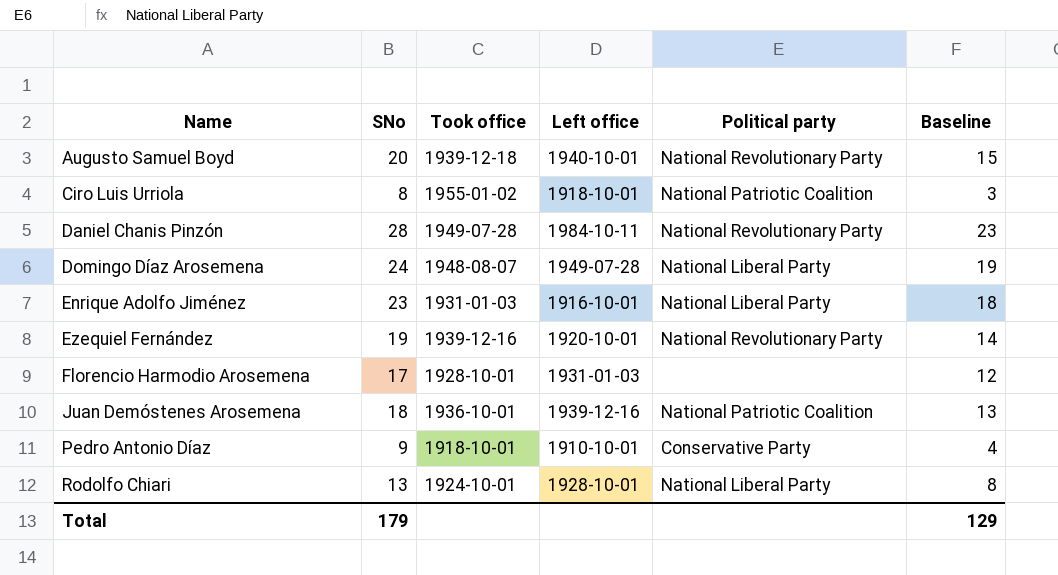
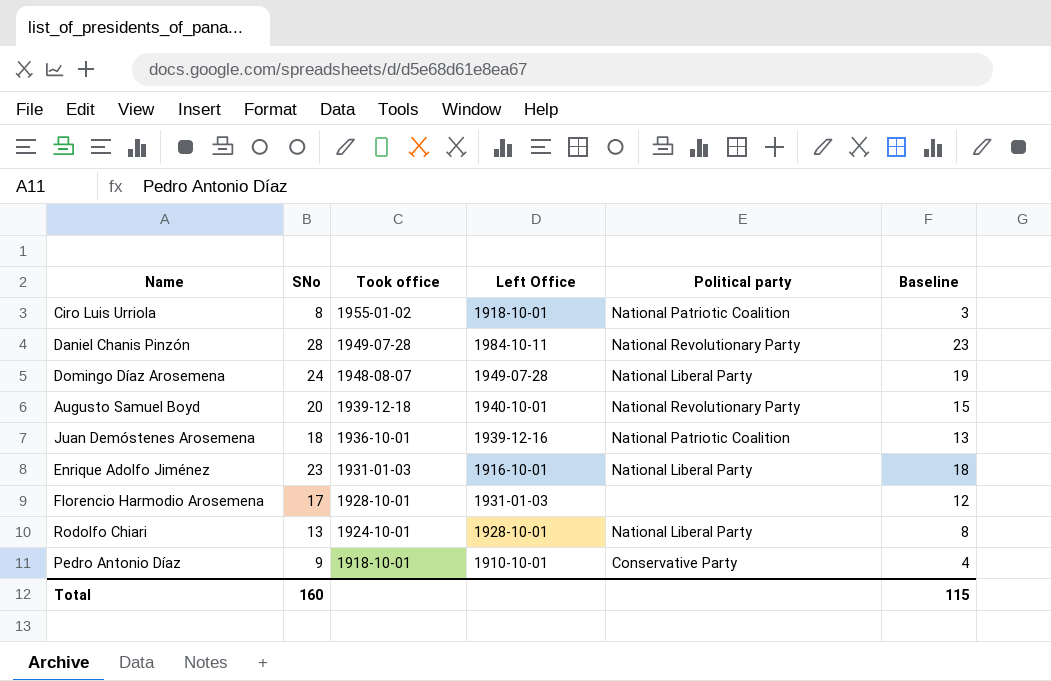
row order: Name ascending -> Took office descending
column name: Left office -> Left Office
row Ezequiel Fernández: 19 | 1939-12-16 | 1920-10-01 | National Revolutionary Party | 14 -> none
Total | SNo: 179 -> 160
Total | Baseline: 129 -> 115

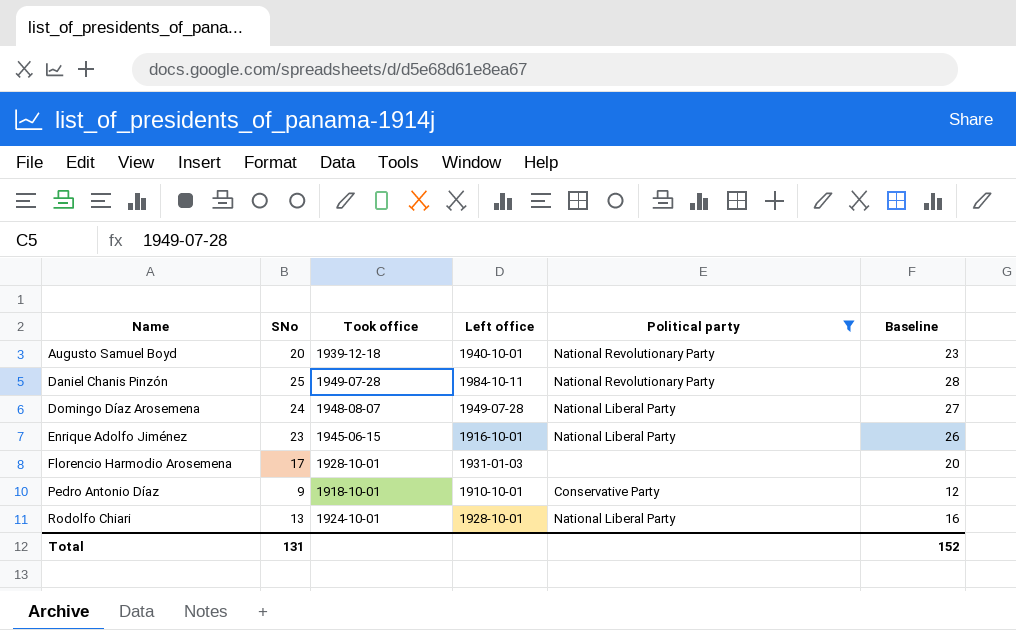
filter: none -> Political party != National Patriotic Coalition
row order: Took office descending -> Name ascending
column name: Left Office -> Left office
column Baseline | formula: [SNo] - 5 -> [SNo] + 3
Daniel Chanis Pinzón | SNo: 28 -> 25
Enrique Adolfo Jiménez | Took office: 1931-01-03 -> 1945-06-15
Total | SNo: 160 -> 131
Total | Baseline: 115 -> 152

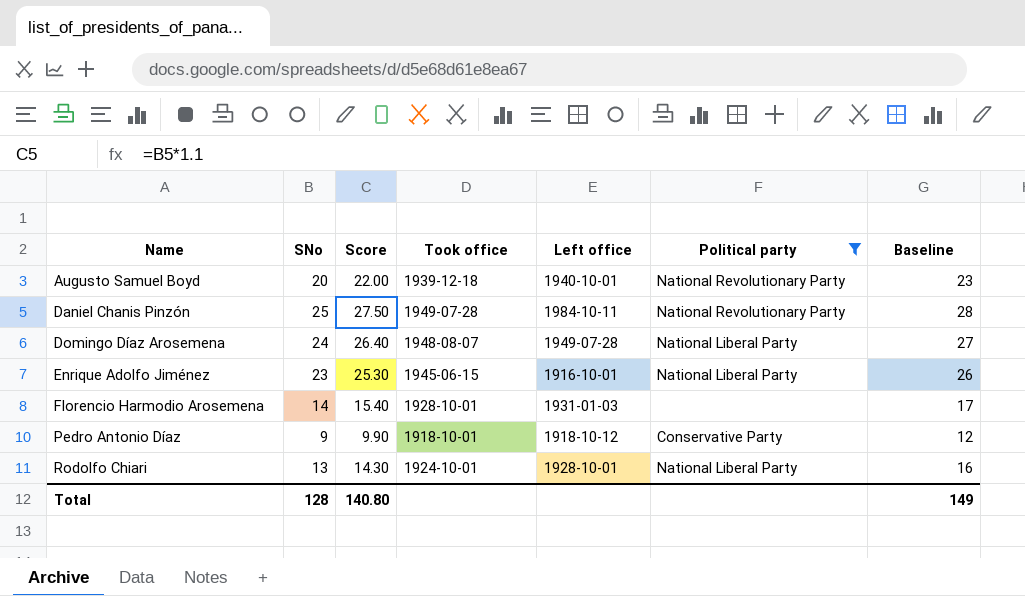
column Score | formula: none -> [SNo] * 1.1
Florencio Harmodio Arosemena | SNo: 17 -> 14
Florencio Harmodio Arosemena | Baseline: 20 -> 17
Pedro Antonio Díaz | Left office: 1910-10-01 -> 1918-10-12
Total | SNo: 131 -> 128
Total | Baseline: 152 -> 149

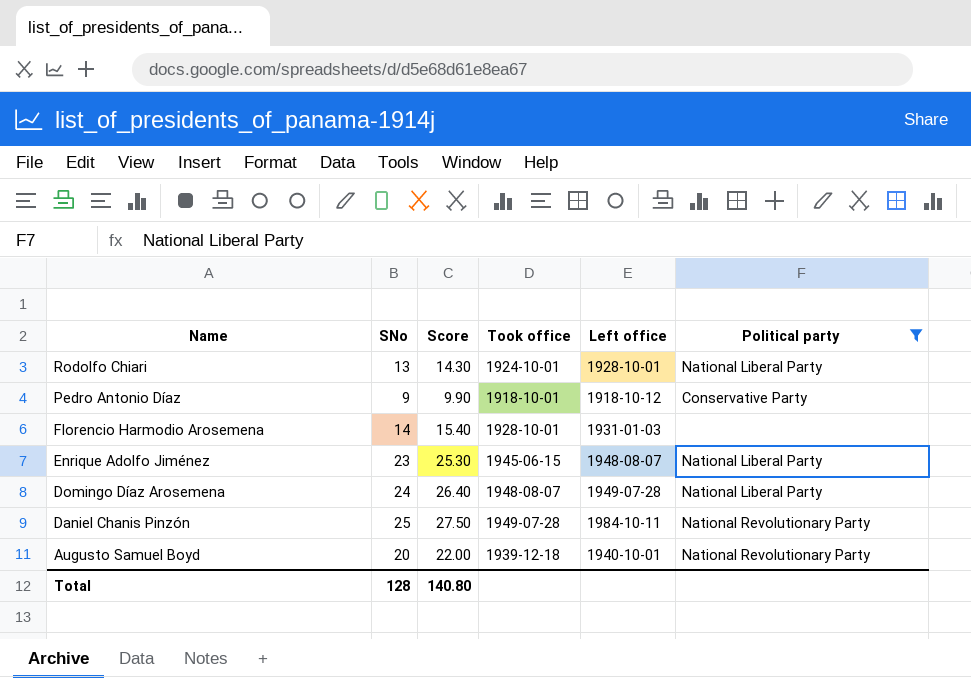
row order: Name ascending -> Name descending
column Baseline | formula: [SNo] + 3 -> none
Enrique Adolfo Jiménez | Left office: 1916-10-01 -> 1948-08-07

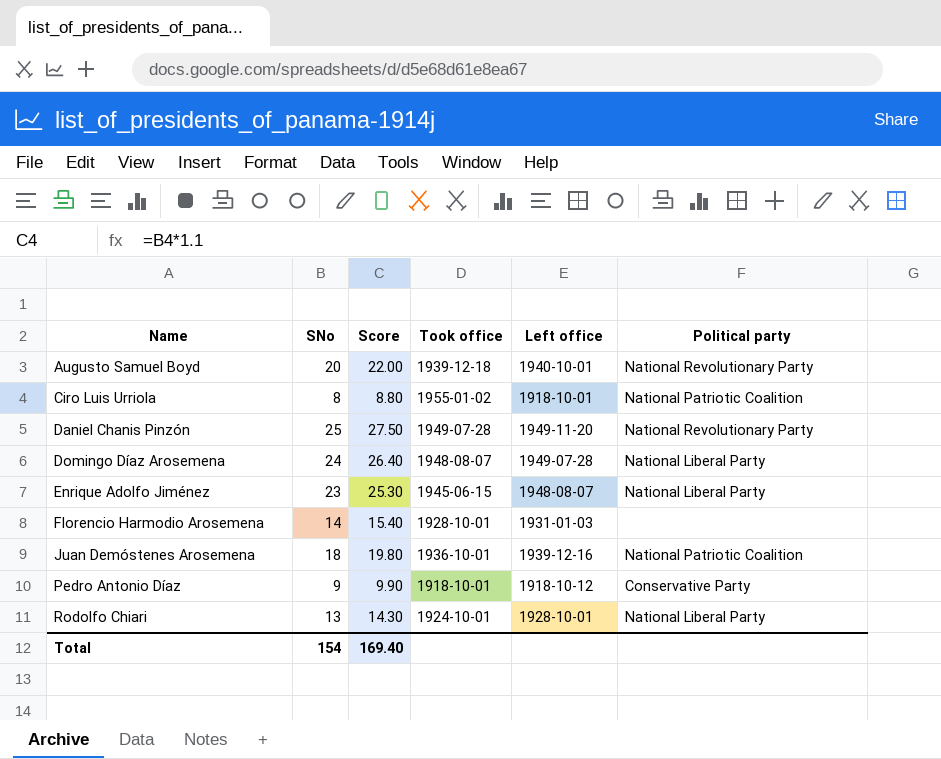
filter: Political party != National Patriotic Coalition -> none
row order: Name descending -> Name ascending
Daniel Chanis Pinzón | Left office: 1984-10-11 -> 1949-11-20
Total | SNo: 128 -> 154
Total | Score: 140.80 -> 169.40

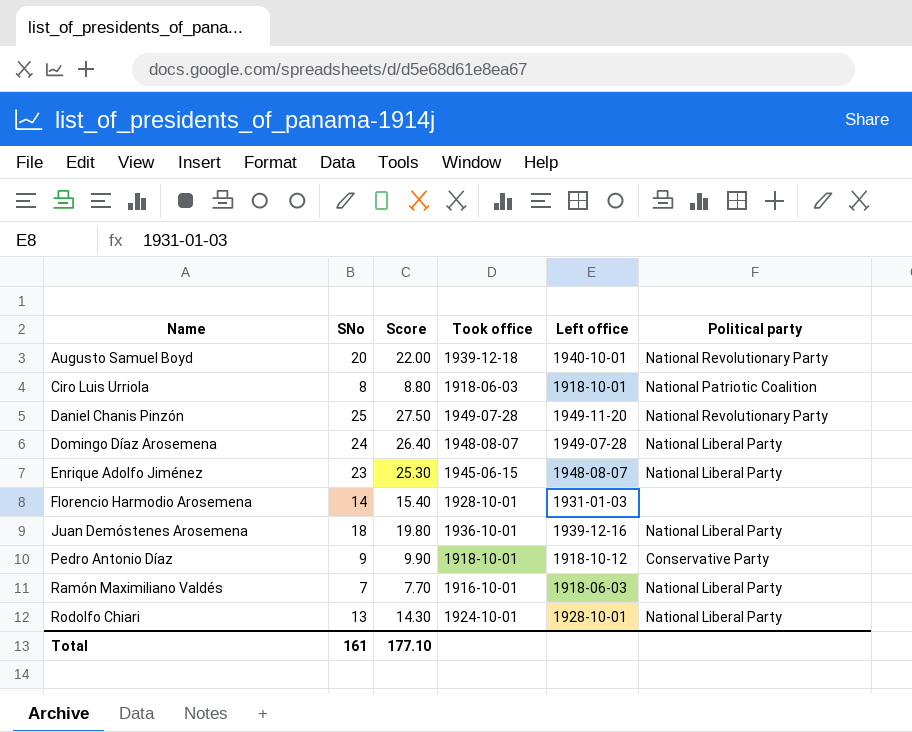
Ciro Luis Urriola | Took office: 1955-01-02 -> 1918-06-03
Juan Demóstenes Arosemena | Political party: National Patriotic Coalition -> National Liberal Party
row Ramón Maximiliano Valdés: none -> 7 | 7.70 | 1916-10-01 | 1918-06-03 | National Liberal Party
Total | SNo: 154 -> 161
Total | Score: 169.40 -> 177.10

